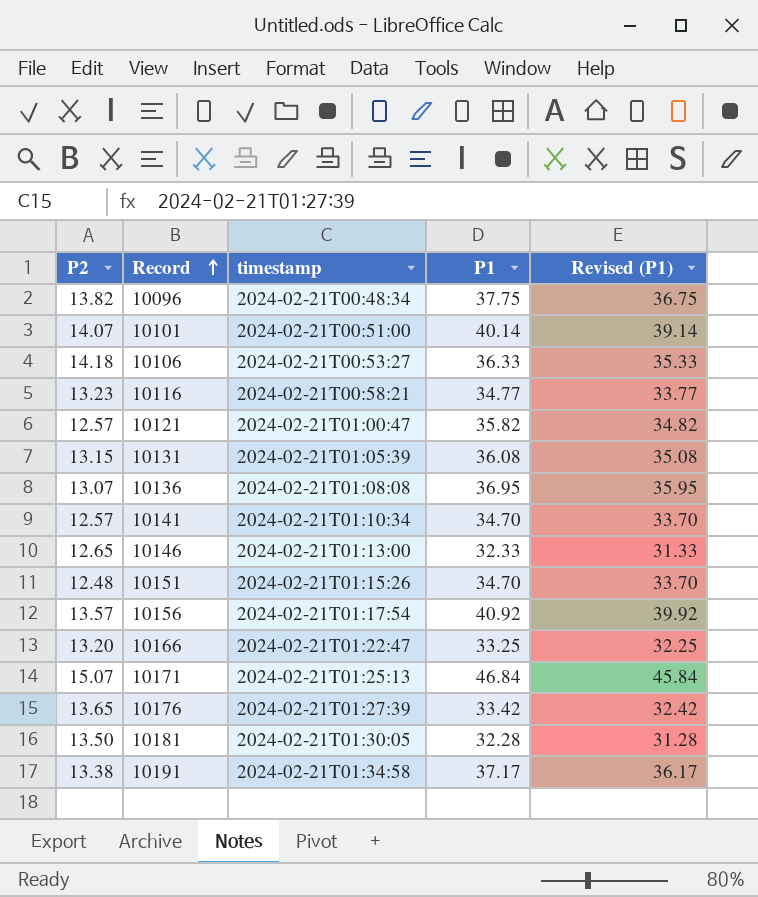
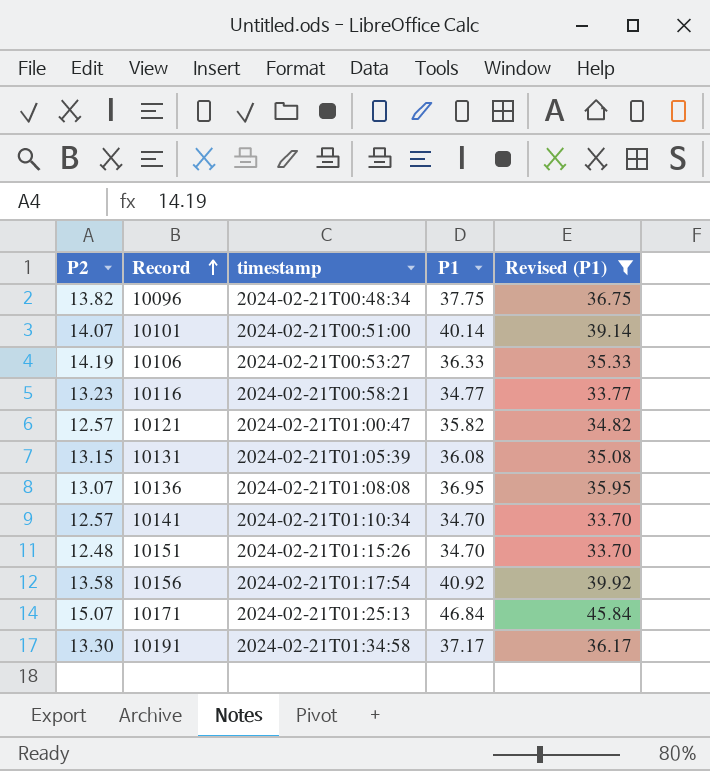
filter: none -> Revised (P1) >= 33.70
10106 | P2: 14.18 -> 14.19
10156 | P2: 13.57 -> 13.58
10191 | P2: 13.38 -> 13.30

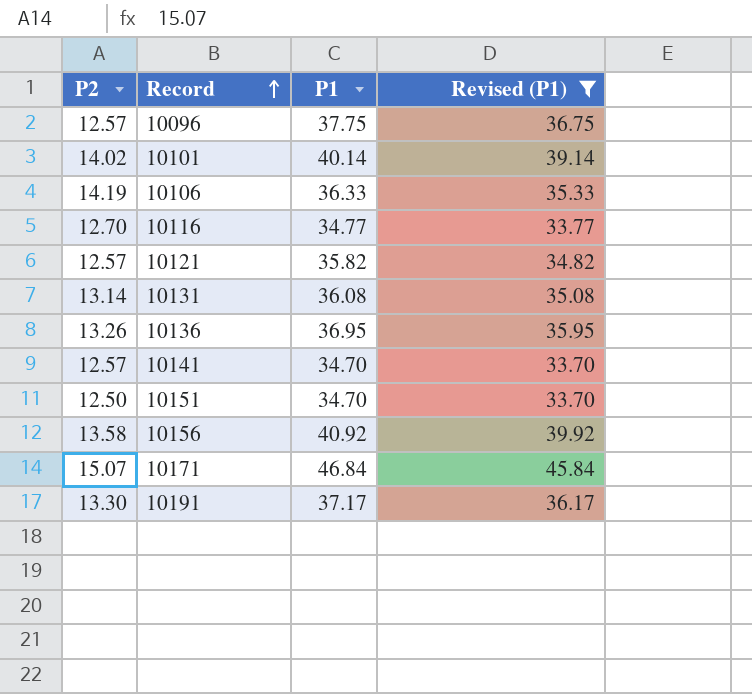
column timestamp | position: 3 -> none
10096 | P2: 13.82 -> 12.57
10101 | P2: 14.07 -> 14.02
10116 | P2: 13.23 -> 12.70
10131 | P2: 13.15 -> 13.14
10136 | P2: 13.07 -> 13.26
10151 | P2: 12.48 -> 12.50

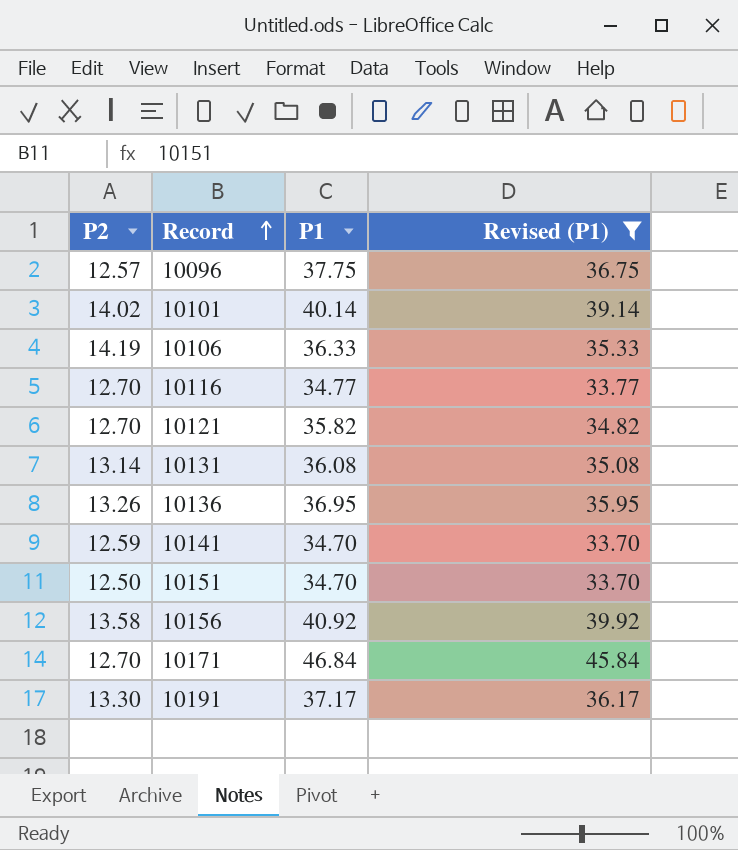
10121 | P2: 12.57 -> 12.70
10141 | P2: 12.57 -> 12.59
10171 | P2: 15.07 -> 12.70

